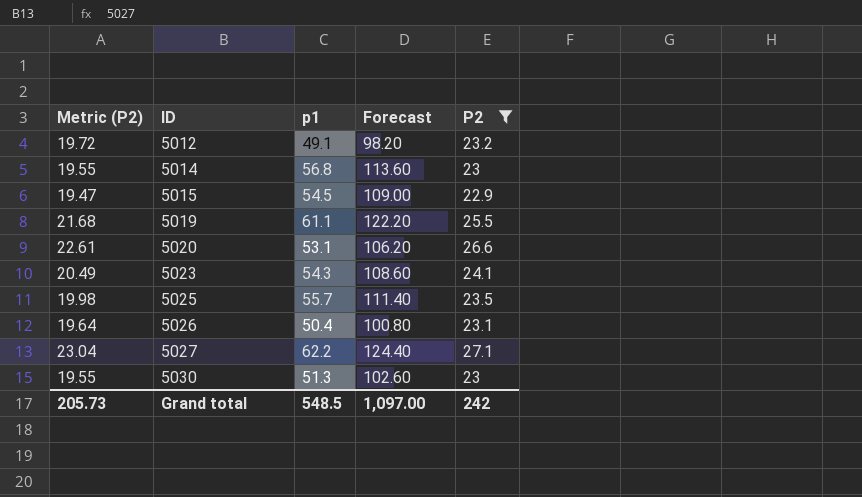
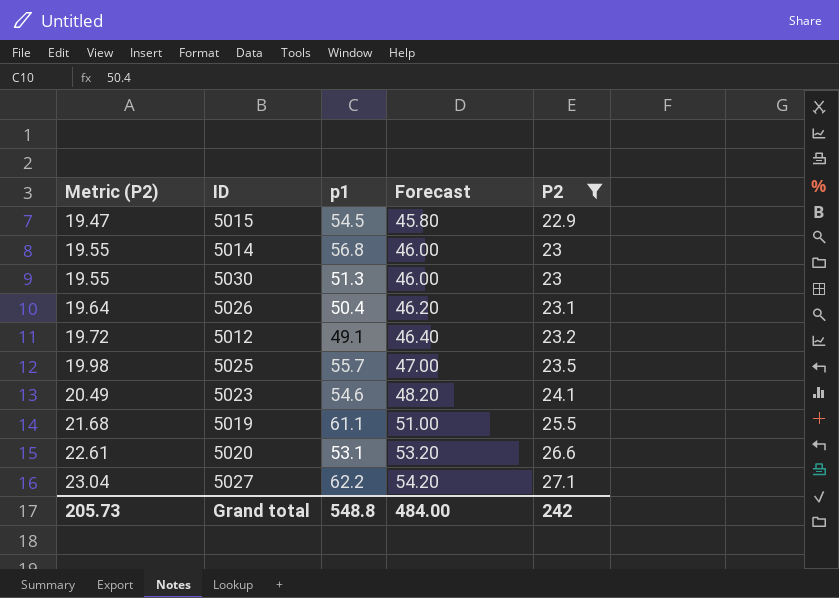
row order: ID ascending -> Metric (P2) ascending
column Forecast | formula: [p1] * 2 -> [P2] * 2
5023 | p1: 54.3 -> 54.6
Grand total | p1: 548.5 -> 548.8
Grand total | Forecast: 1,097.00 -> 484.00

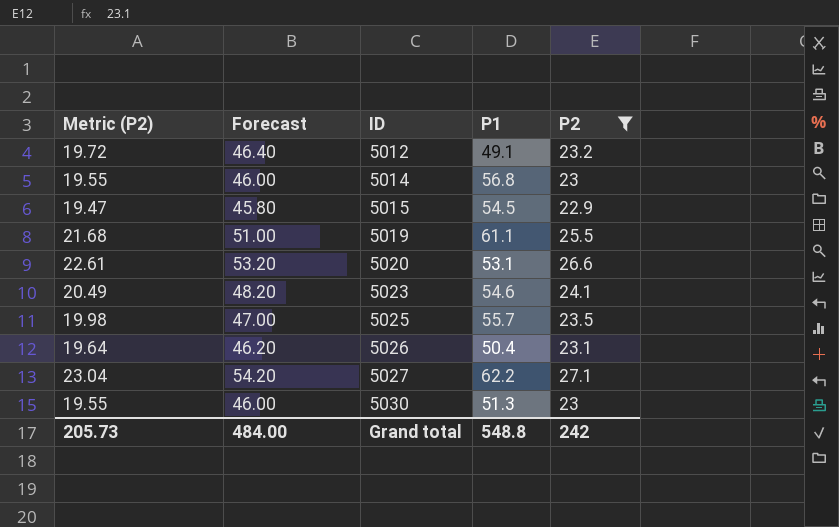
row order: Metric (P2) ascending -> ID ascending
column Forecast | position: 4 -> 2
column name: p1 -> P1

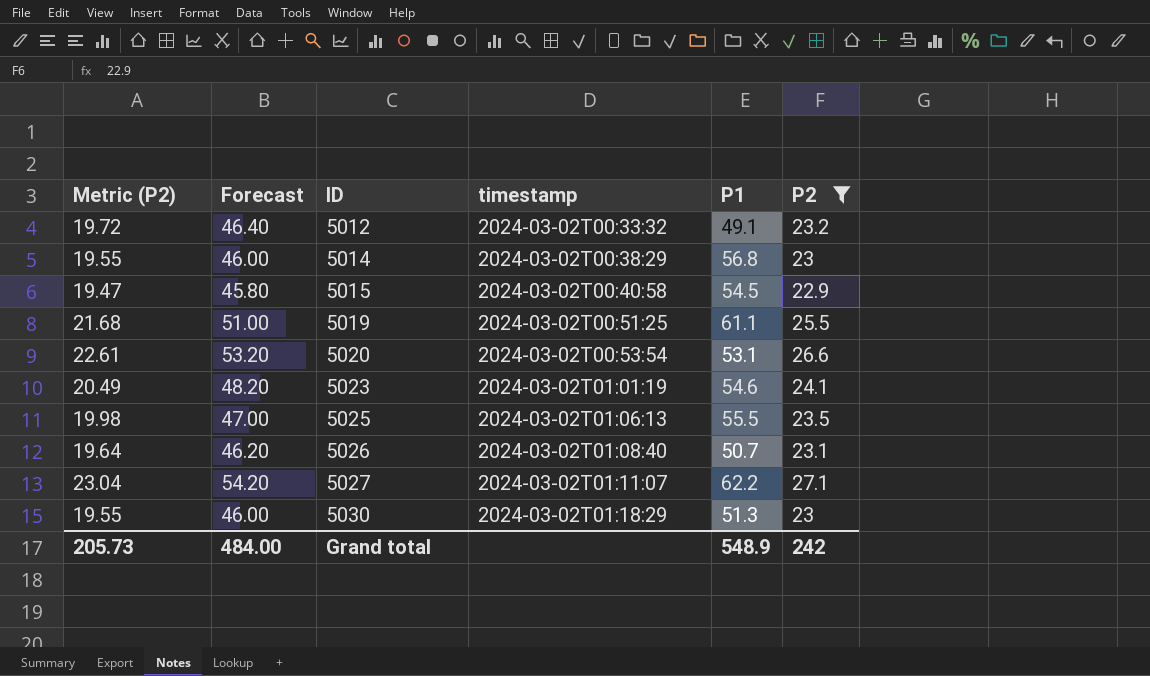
column timestamp | position: none -> 4
5025 | P1: 55.7 -> 55.5
5026 | P1: 50.4 -> 50.7
Grand total | P1: 548.8 -> 548.9

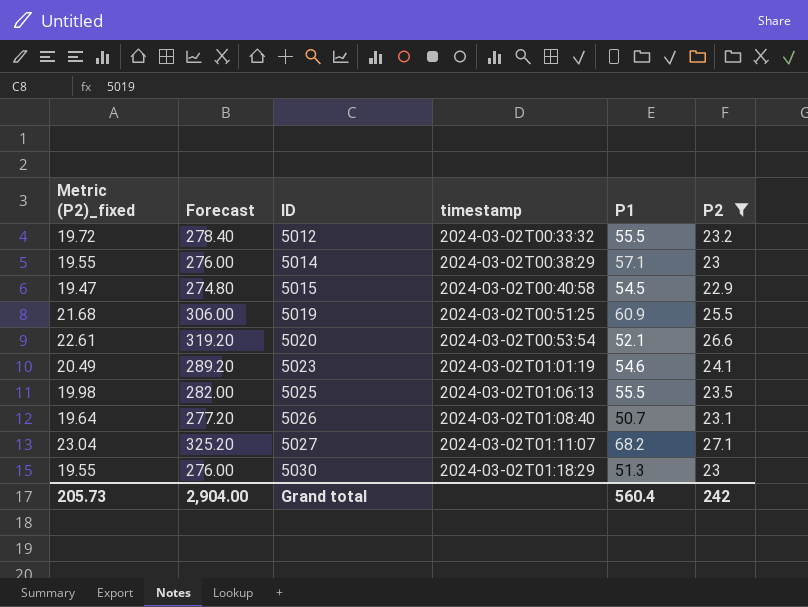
column name: Metric (P2) -> Metric (P2)_fixed
column Forecast | formula: [P2] * 2 -> [P2] * 12
5012 | P1: 49.1 -> 55.5
5014 | P1: 56.8 -> 57.1
5019 | P1: 61.1 -> 60.9
5020 | P1: 53.1 -> 52.1
5027 | P1: 62.2 -> 68.2
Grand total | Forecast: 484.00 -> 2,904.00
Grand total | P1: 548.9 -> 560.4

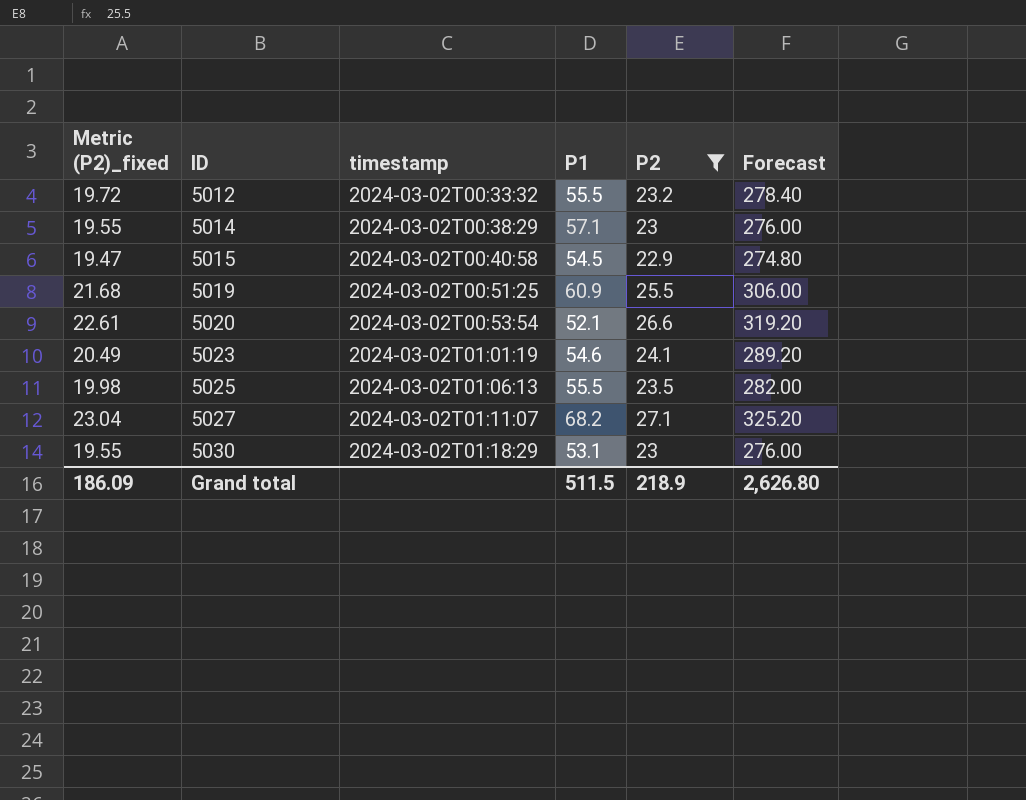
column Forecast | position: 2 -> 6
row 5026: 19.64 | 277.20 | 2024-03-02T01:08:40 | 50.7 | 23.1 -> none
5030 | P1: 51.3 -> 53.1
Grand total | Metric (P2)_fixed: 205.73 -> 186.09
Grand total | P1: 560.4 -> 511.5
Grand total | P2: 242 -> 218.9
Grand total | Forecast: 2,904.00 -> 2,626.80

